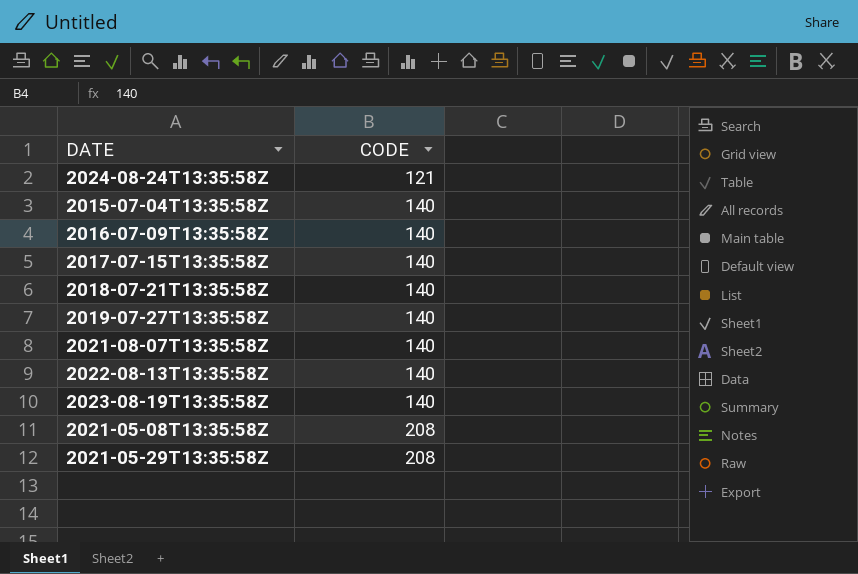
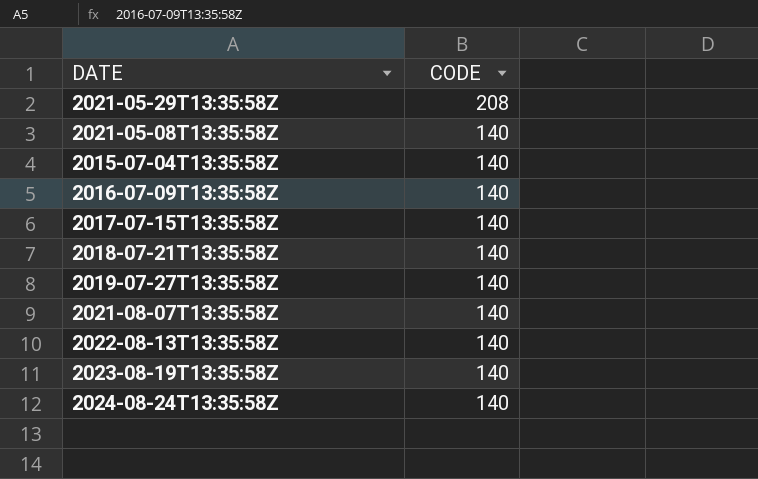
row order: CODE ascending -> CODE descending
2021-05-08T13:35:58Z | CODE: 208 -> 140
2024-08-24T13:35:58Z | CODE: 121 -> 140

